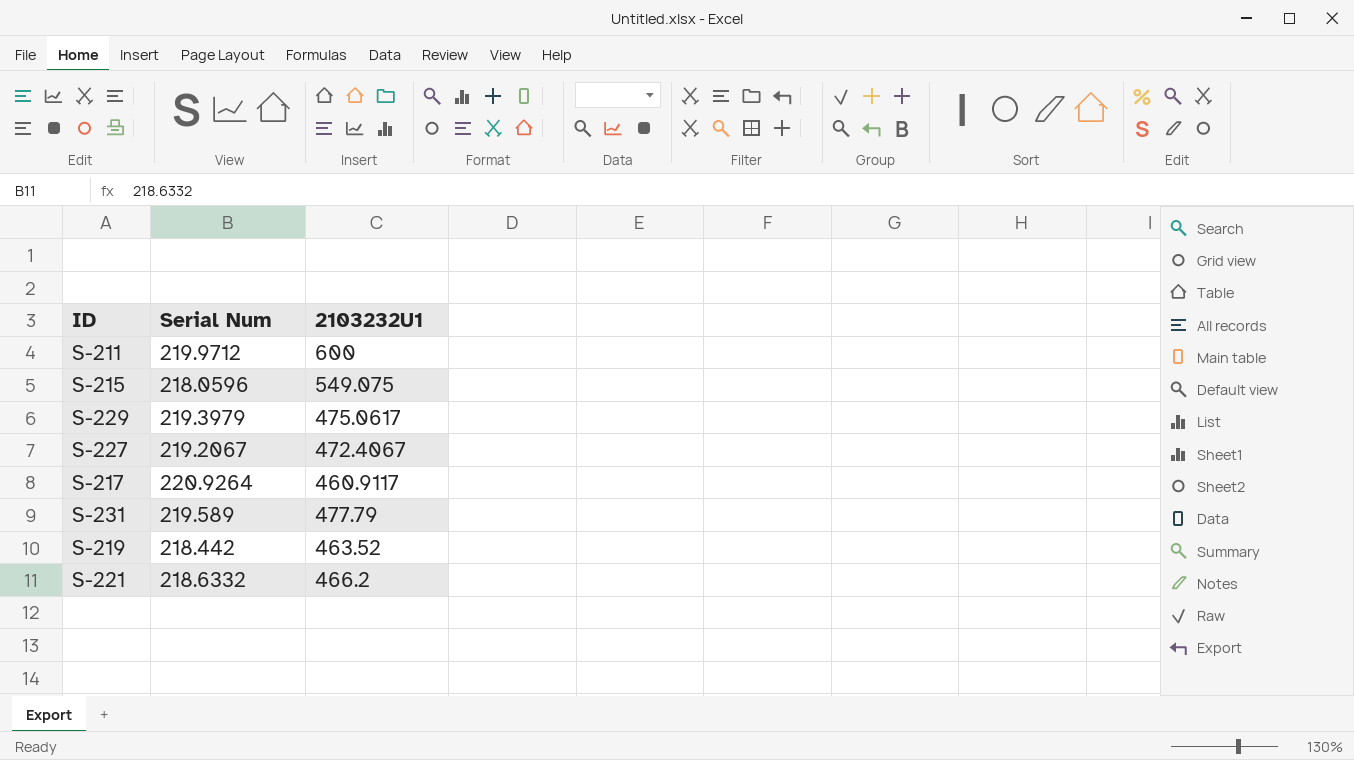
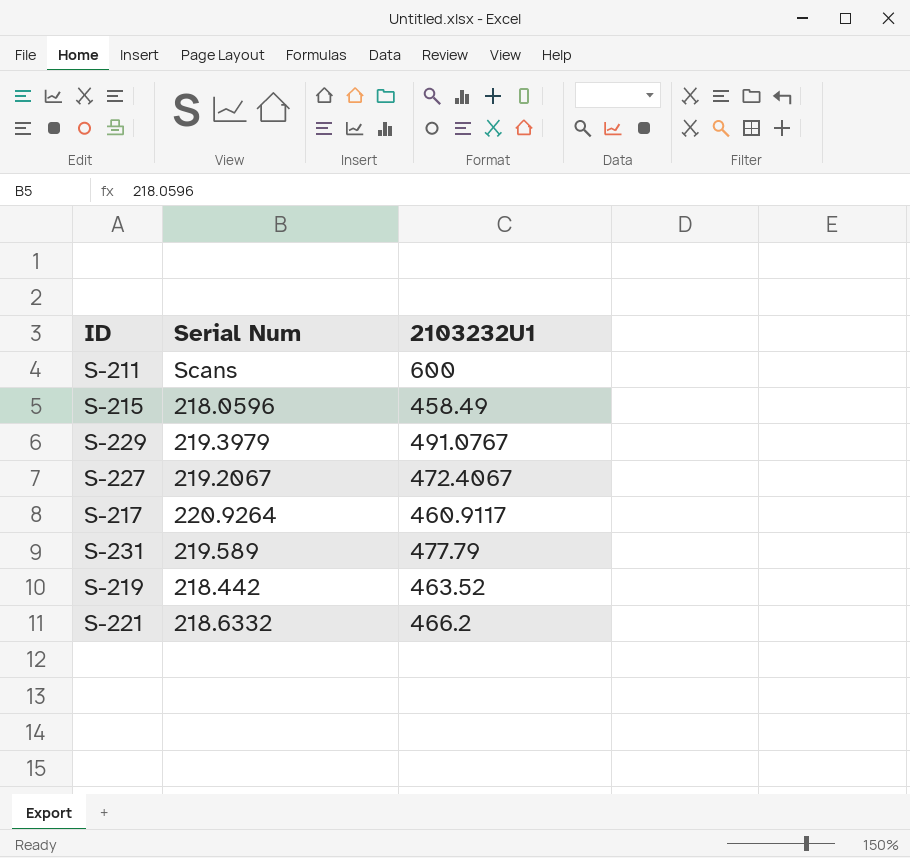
S-211 | Serial Num: 219.9712 -> Scans
S-215 | 2103232U1: 549.075 -> 458.49
S-229 | 2103232U1: 475.0617 -> 491.0767

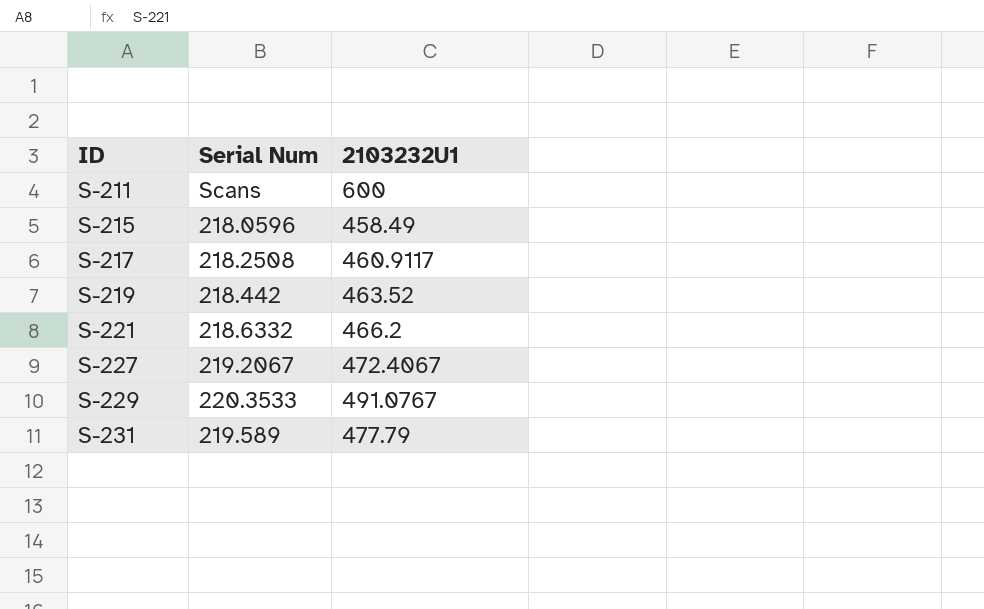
row order: none -> ID ascending
S-217 | Serial Num: 220.9264 -> 218.2508
S-229 | Serial Num: 219.3979 -> 220.3533

